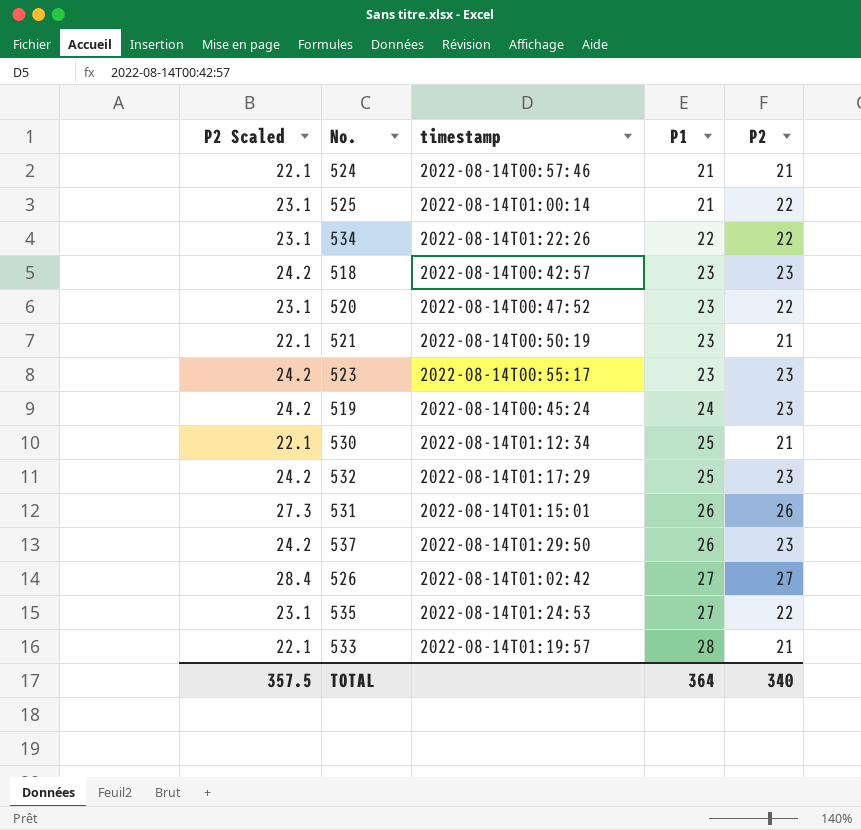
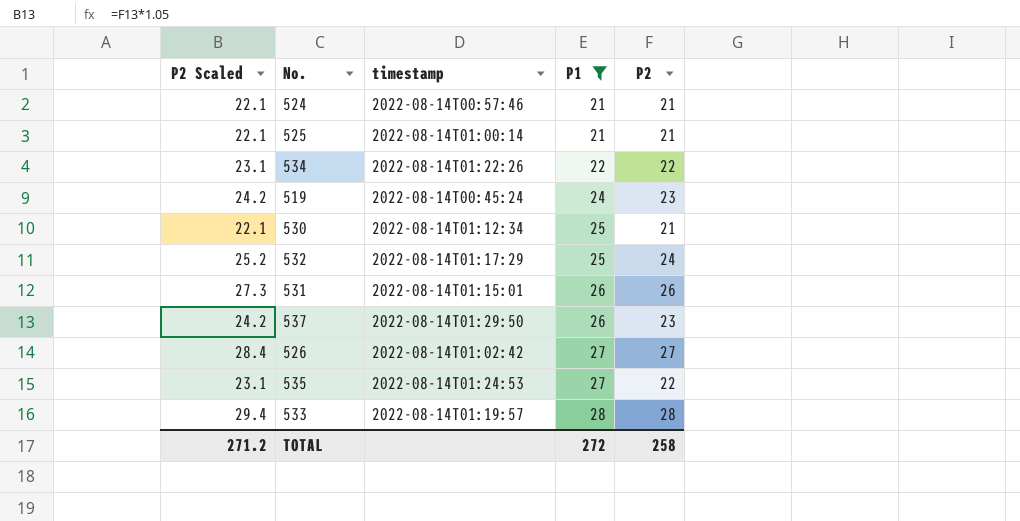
filter: none -> P1 != 23
525 | P2 Scaled: 23.1 -> 22.1
525 | P2: 22 -> 21
532 | P2 Scaled: 24.2 -> 25.2
532 | P2: 23 -> 24
533 | P2 Scaled: 22.1 -> 29.4
533 | P2: 21 -> 28
TOTAL | P2 Scaled: 357.5 -> 271.2
TOTAL | P1: 364 -> 272
TOTAL | P2: 340 -> 258

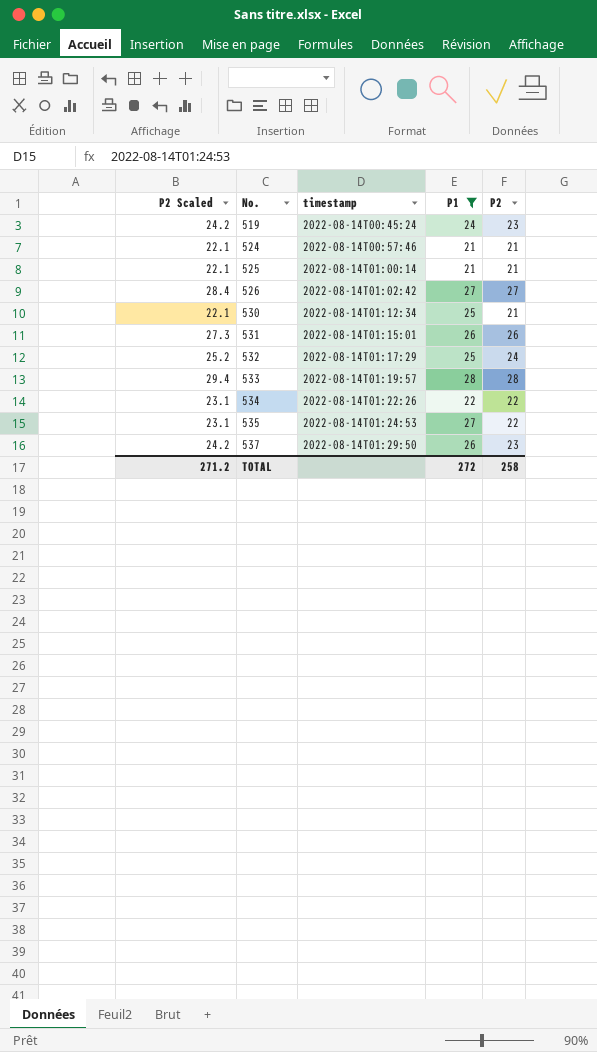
row order: P1 ascending -> No. ascending

